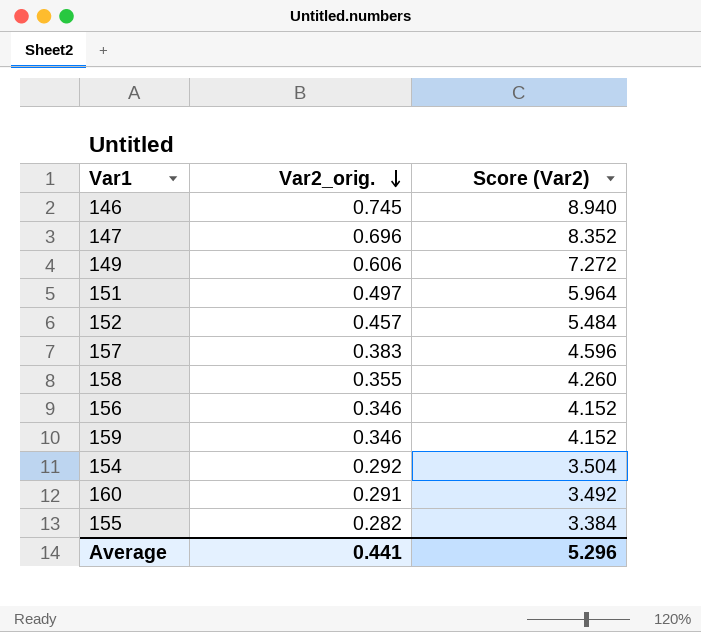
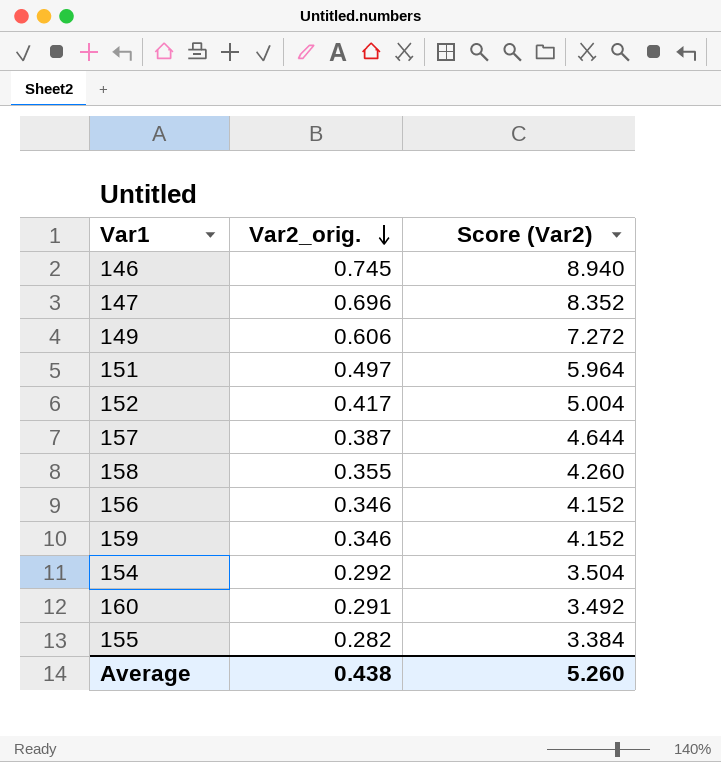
152 | Var2_orig.: 0.457 -> 0.417
152 | Score (Var2): 5.484 -> 5.004
157 | Var2_orig.: 0.383 -> 0.387
157 | Score (Var2): 4.596 -> 4.644
Average | Var2_orig.: 0.441 -> 0.438
Average | Score (Var2): 5.296 -> 5.260

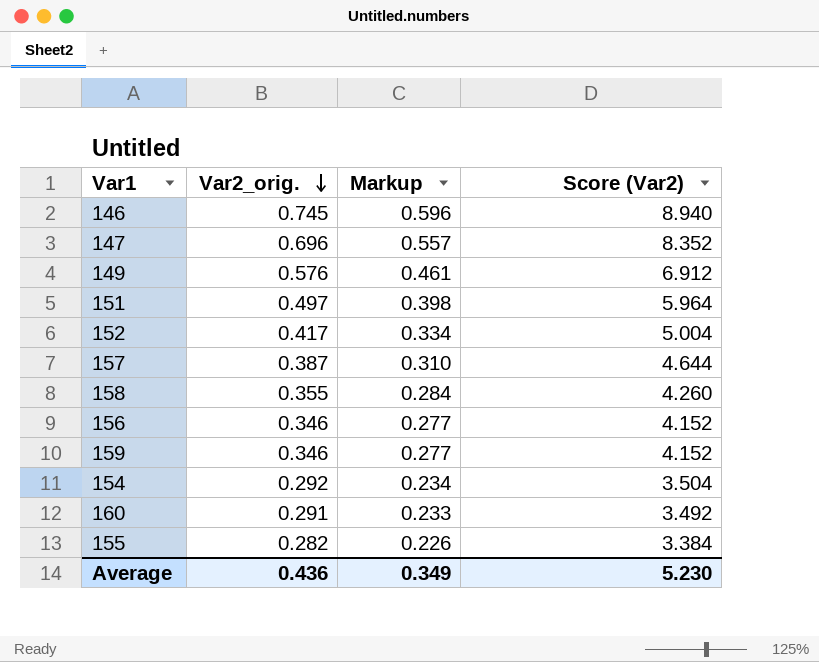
column Markup | formula: none -> [Var2_orig.] * 0.8
149 | Var2_orig.: 0.606 -> 0.576
149 | Score (Var2): 7.272 -> 6.912
Average | Var2_orig.: 0.438 -> 0.436
Average | Score (Var2): 5.260 -> 5.230

